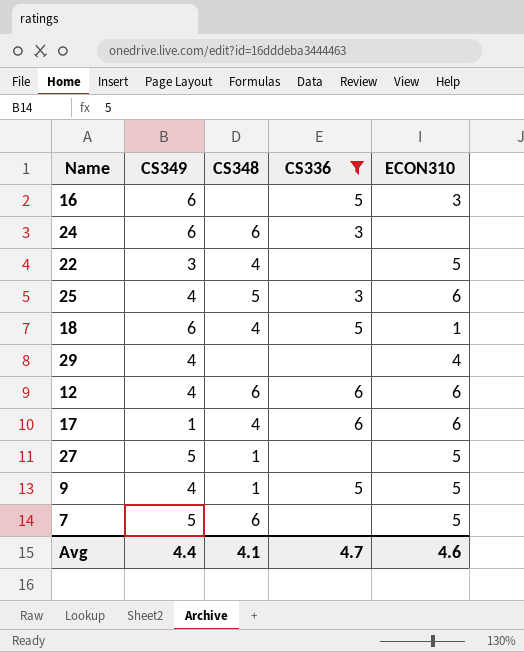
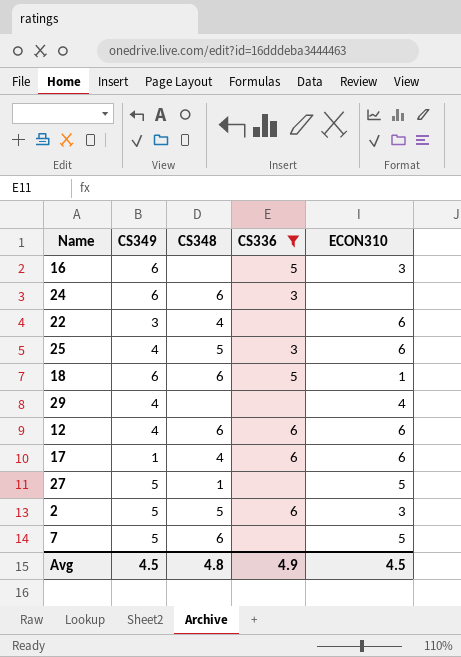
row 9: 4 | 1 | 5 | 5 -> none
22 | ECON310: 5 -> 6
18 | CS348: 4 -> 6
row 2: none -> 5 | 5 | 6 | 3
Avg | CS349: 4.4 -> 4.5
Avg | CS348: 4.1 -> 4.8
Avg | CS336: 4.7 -> 4.9
Avg | ECON310: 4.6 -> 4.5

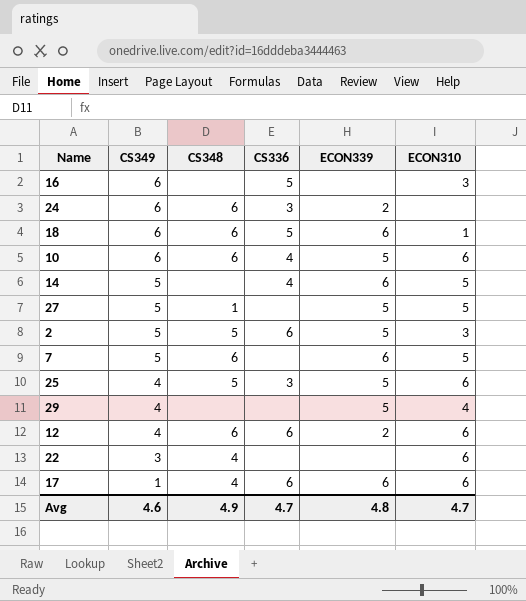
filter: CS336 != 4 -> none
row order: none -> CS349 descending
column ECON339 | position: none -> 5
Avg | CS349: 4.5 -> 4.6
Avg | CS348: 4.8 -> 4.9
Avg | CS336: 4.9 -> 4.7
Avg | ECON310: 4.5 -> 4.7

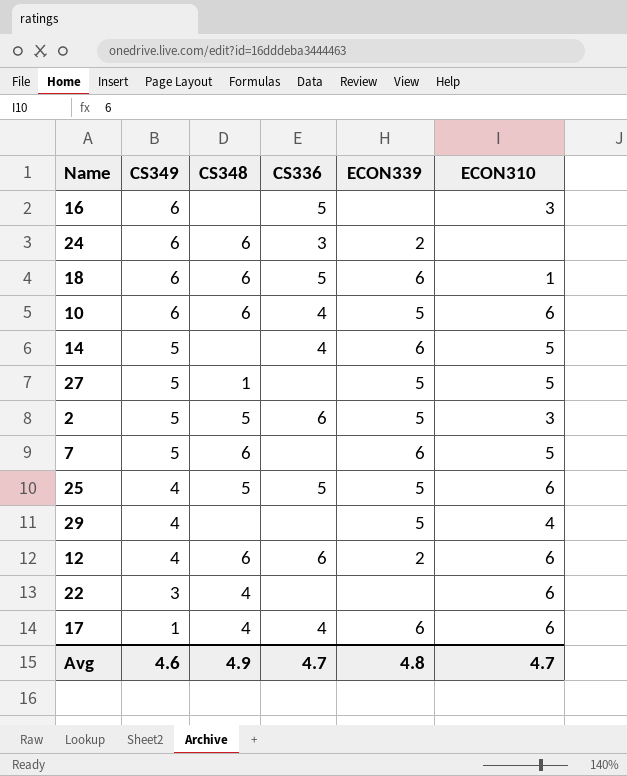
25 | CS336: 3 -> 5
17 | CS336: 6 -> 4

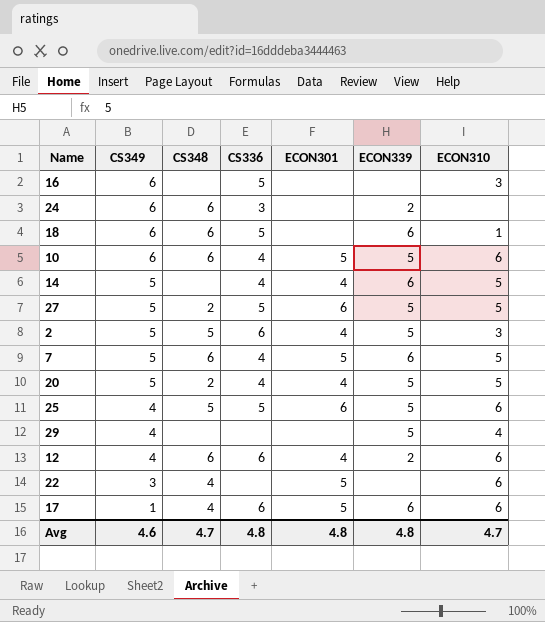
column ECON301 | position: none -> 5
27 | CS348: 1 -> 2
27 | CS336: none -> 5
7 | CS336: none -> 4
row 20: none -> 5 | 2 | 4 | 4 | 5 | 5
17 | CS336: 4 -> 6
Avg | CS348: 4.9 -> 4.7
Avg | CS336: 4.7 -> 4.8

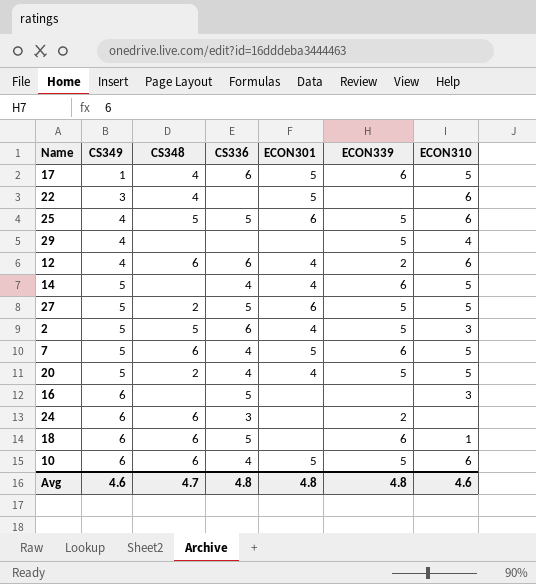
row order: CS349 descending -> CS349 ascending
17 | ECON310: 6 -> 5
Avg | ECON310: 4.7 -> 4.6

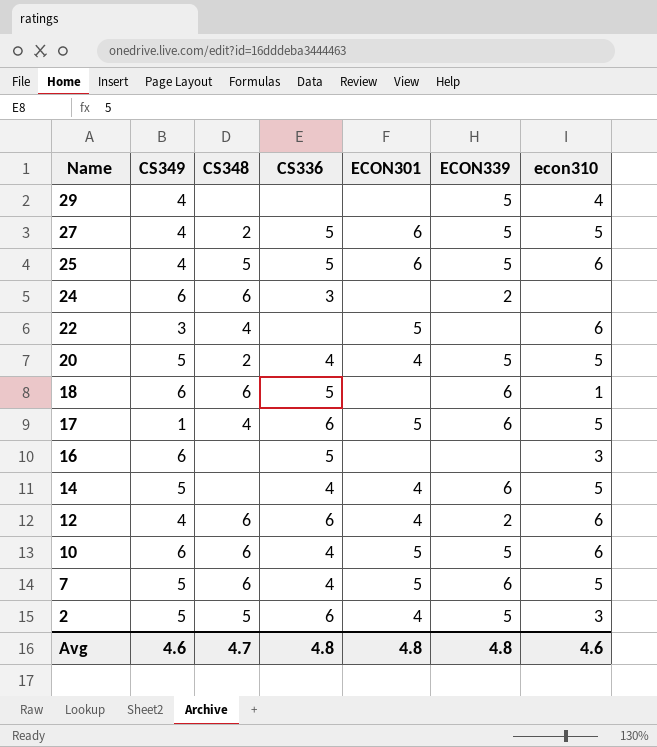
row order: CS349 ascending -> Name descending
column name: ECON310 -> econ310
27 | CS349: 5 -> 4

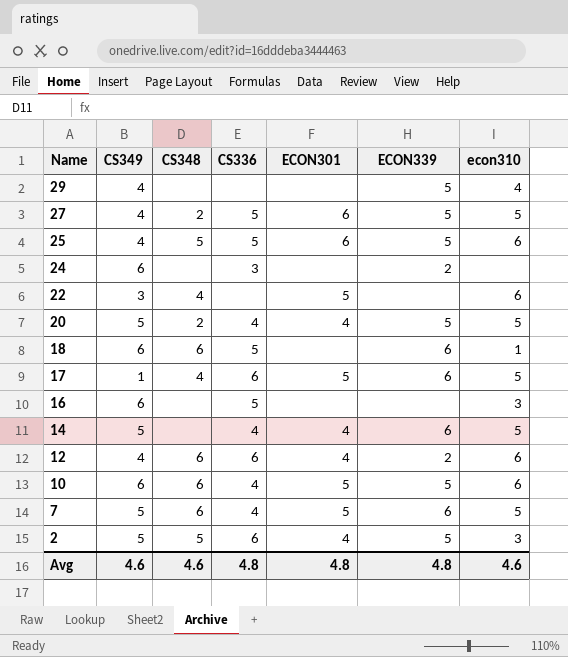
24 | CS348: 6 -> none
Avg | CS348: 4.7 -> 4.6

